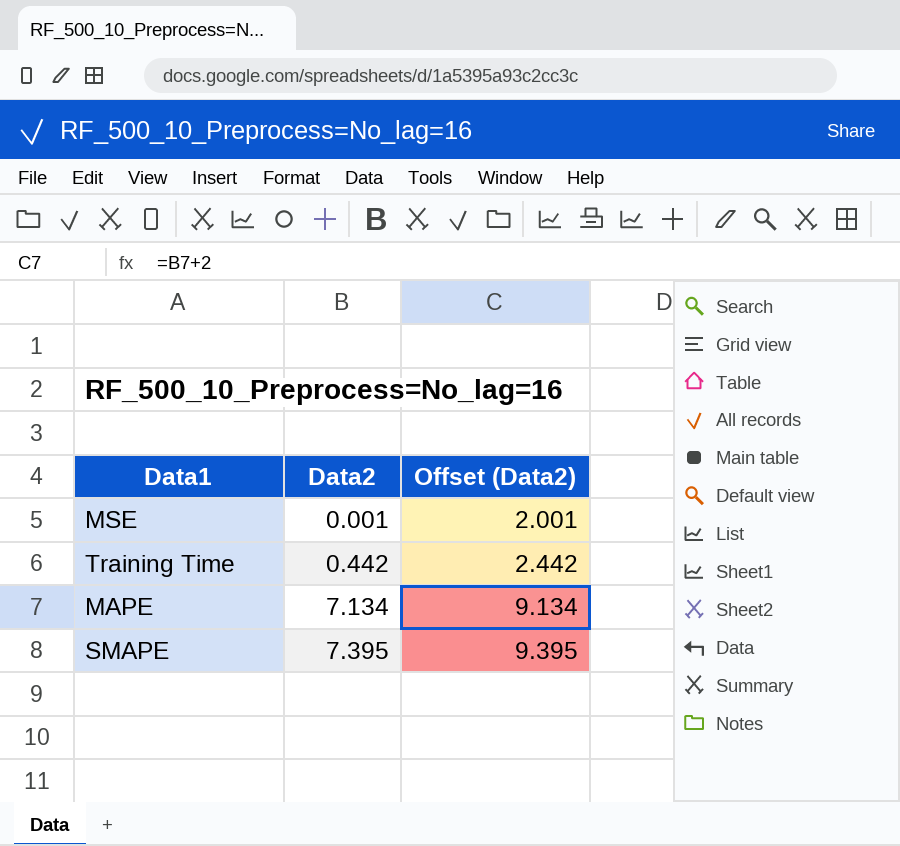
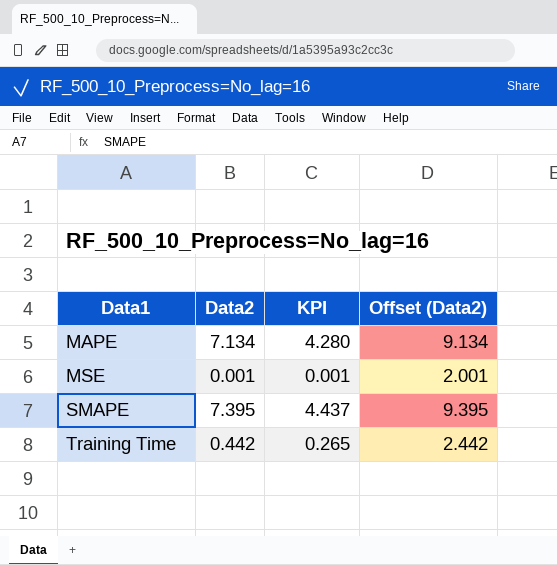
row order: Data2 ascending -> Data1 ascending
column KPI | formula: none -> [Data2] * 0.6

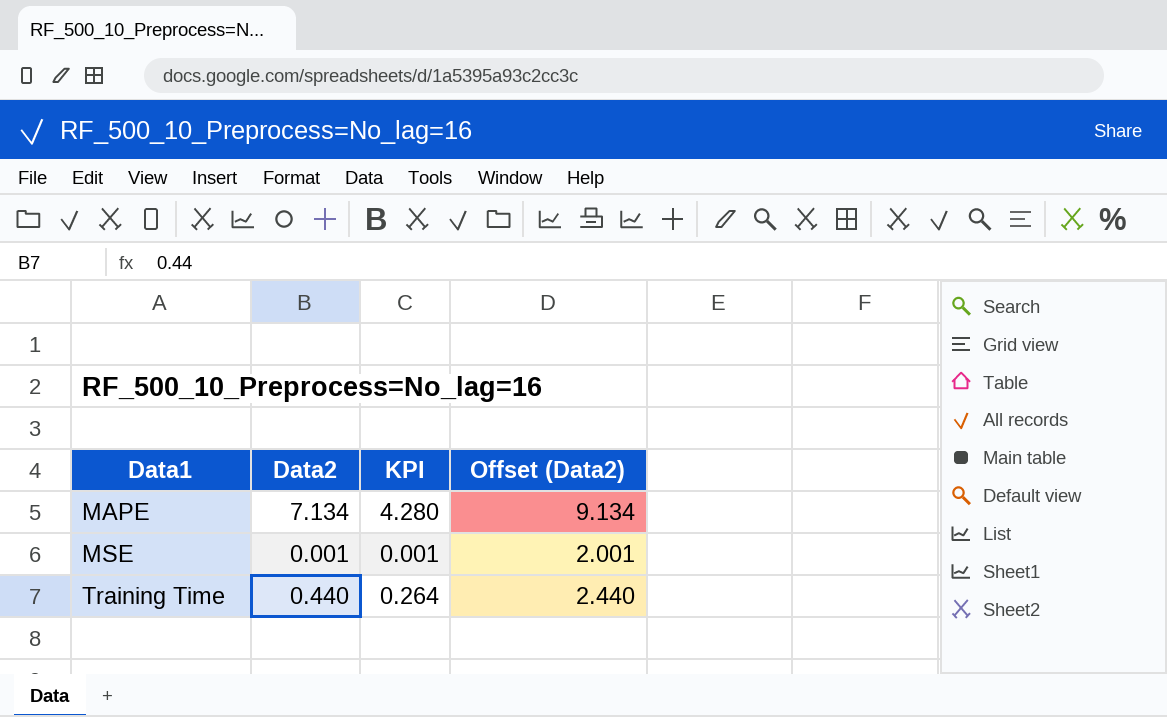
row SMAPE: 7.395 | 4.437 | 9.395 -> none
Training Time | Data2: 0.442 -> 0.440
Training Time | KPI: 0.265 -> 0.264
Training Time | Offset (Data2): 2.442 -> 2.440

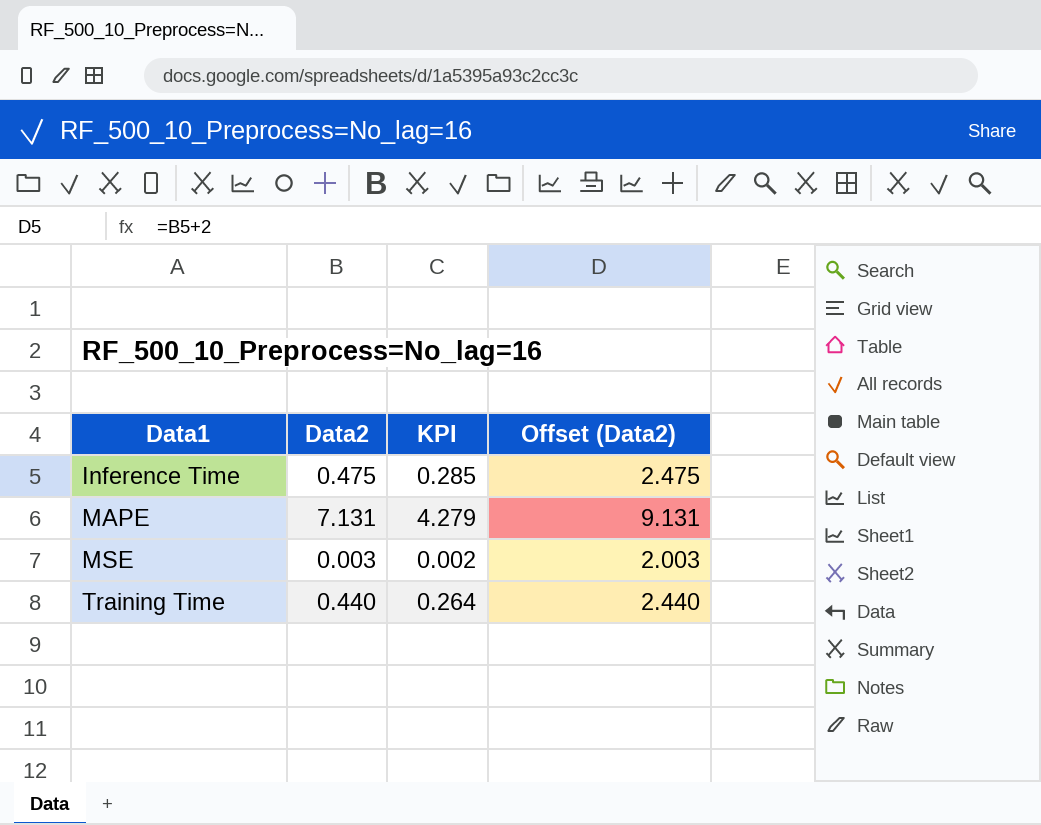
row Inference Time: none -> 0.475 | 0.285 | 2.475
MAPE | Data2: 7.134 -> 7.131
MAPE | KPI: 4.280 -> 4.279
MAPE | Offset (Data2): 9.134 -> 9.131
MSE | Data2: 0.001 -> 0.003
MSE | KPI: 0.001 -> 0.002
MSE | Offset (Data2): 2.001 -> 2.003

